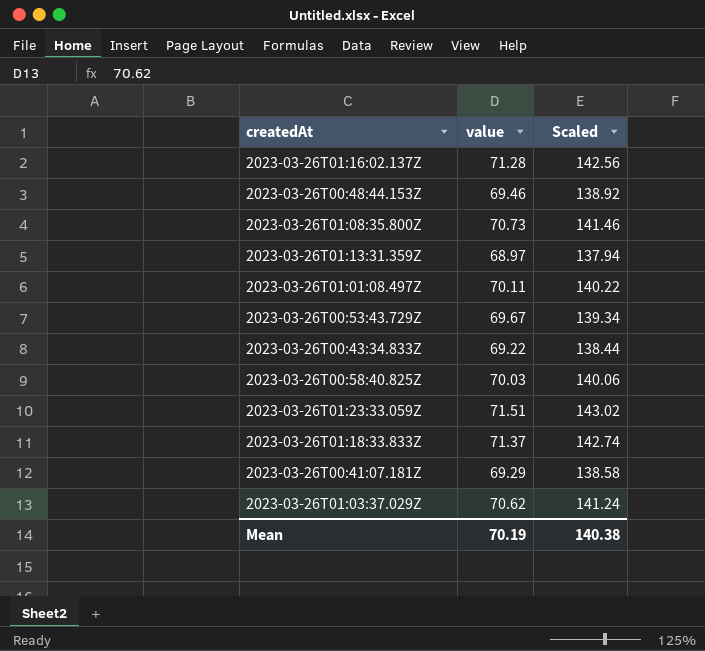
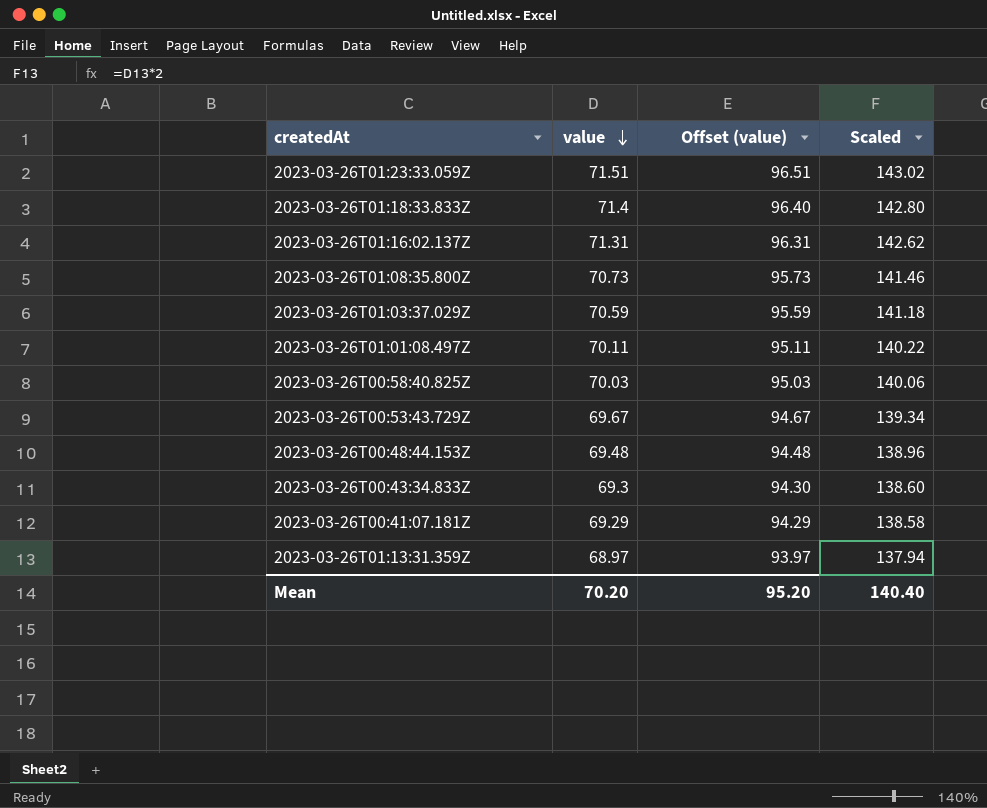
row order: none -> value descending
column Offset (value) | formula: none -> [value] + 25
2023-03-26T01:18:33.833Z | value: 71.37 -> 71.4
2023-03-26T01:18:33.833Z | Scaled: 142.74 -> 142.80
2023-03-26T01:16:02.137Z | value: 71.28 -> 71.31
2023-03-26T01:16:02.137Z | Scaled: 142.56 -> 142.62
2023-03-26T01:03:37.029Z | value: 70.62 -> 70.59
2023-03-26T01:03:37.029Z | Scaled: 141.24 -> 141.18
2023-03-26T00:48:44.153Z | value: 69.46 -> 69.48
2023-03-26T00:48:44.153Z | Scaled: 138.92 -> 138.96
2023-03-26T00:43:34.833Z | value: 69.22 -> 69.3
2023-03-26T00:43:34.833Z | Scaled: 138.44 -> 138.60
Mean | value: 70.19 -> 70.20
Mean | Scaled: 140.38 -> 140.40

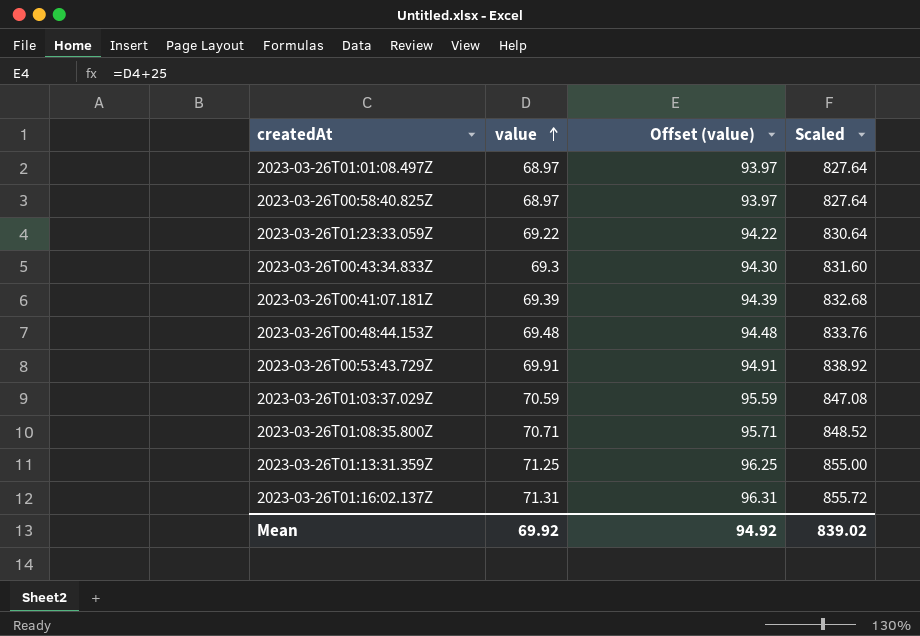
row order: value descending -> value ascending
column Scaled | formula: [value] * 2 -> [value] * 12
row 2023-03-26T01:18:33.833Z: 71.4 | 96.40 | 142.80 -> none
2023-03-26T01:01:08.497Z | value: 70.11 -> 68.97
2023-03-26T01:01:08.497Z | Offset (value): 95.11 -> 93.97
2023-03-26T00:58:40.825Z | value: 70.03 -> 68.97
2023-03-26T00:58:40.825Z | Offset (value): 95.03 -> 93.97
2023-03-26T01:23:33.059Z | value: 71.51 -> 69.22
2023-03-26T01:23:33.059Z | Offset (value): 96.51 -> 94.22
2023-03-26T00:41:07.181Z | value: 69.29 -> 69.39
2023-03-26T00:41:07.181Z | Offset (value): 94.29 -> 94.39
2023-03-26T00:53:43.729Z | value: 69.67 -> 69.91
2023-03-26T00:53:43.729Z | Offset (value): 94.67 -> 94.91
2023-03-26T01:08:35.800Z | value: 70.73 -> 70.71
2023-03-26T01:08:35.800Z | Offset (value): 95.73 -> 95.71
2023-03-26T01:13:31.359Z | value: 68.97 -> 71.25
2023-03-26T01:13:31.359Z | Offset (value): 93.97 -> 96.25
Mean | value: 70.20 -> 69.92
Mean | Offset (value): 95.20 -> 94.92
Mean | Scaled: 140.40 -> 839.02

